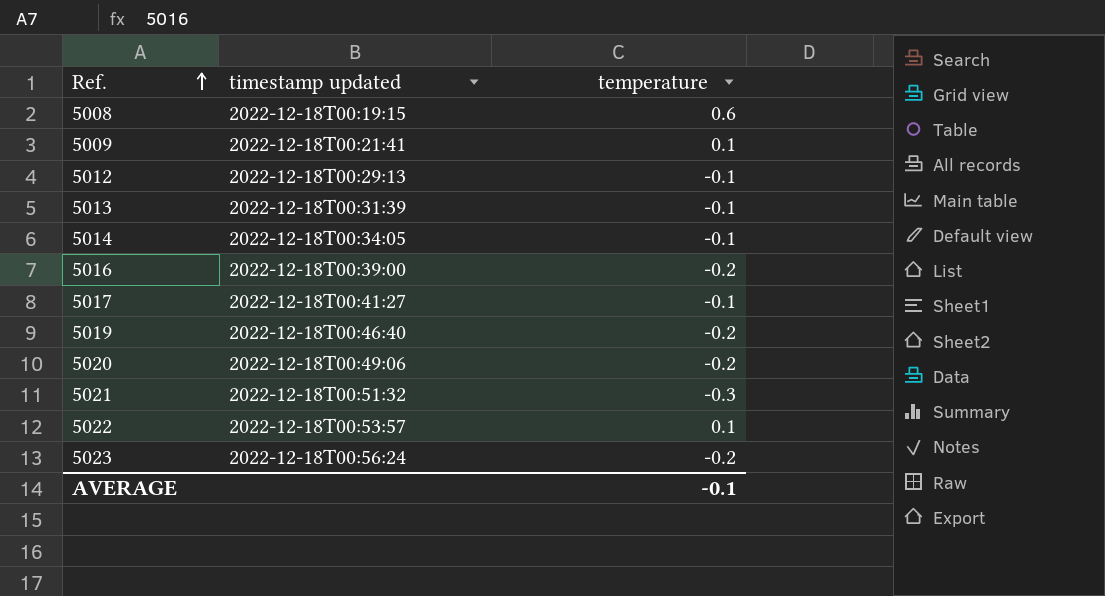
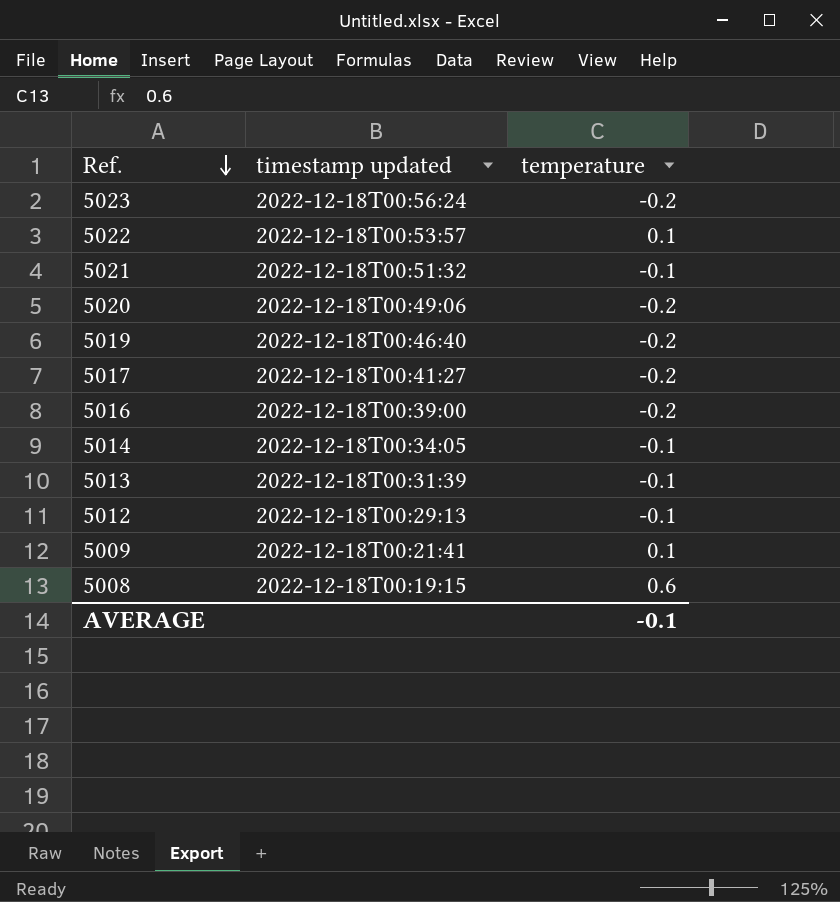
row order: Ref. ascending -> Ref. descending
5021 | temperature: -0.3 -> -0.1
5017 | temperature: -0.1 -> -0.2

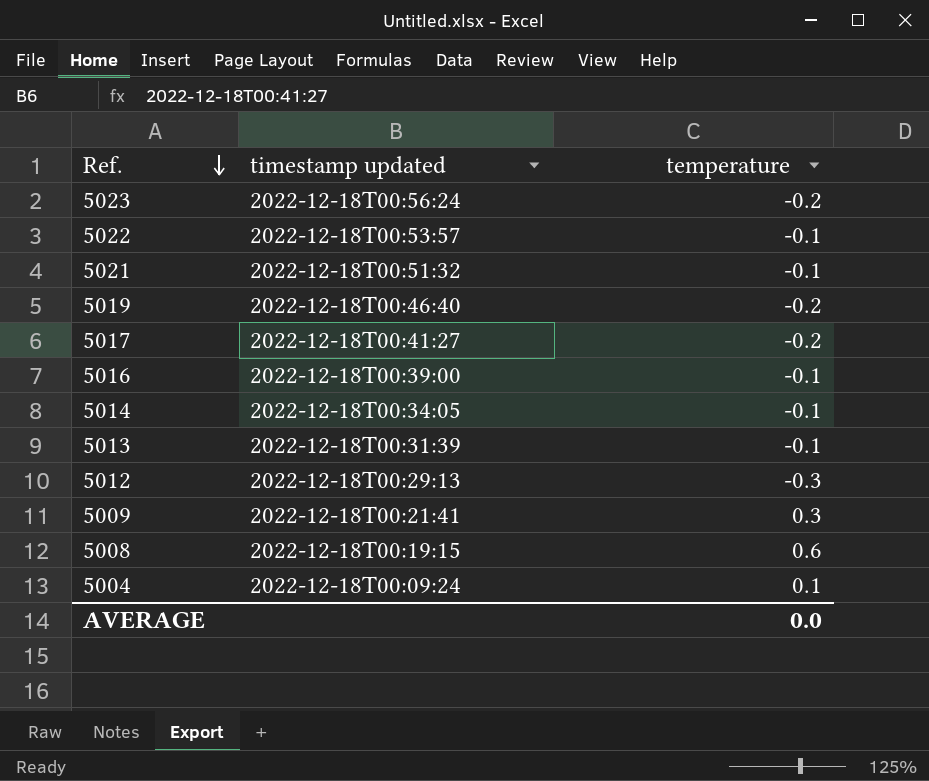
row 5020: 2022-12-18T00:49:06 | -0.2 -> none
5022 | temperature: 0.1 -> -0.1
5016 | temperature: -0.2 -> -0.1
5012 | temperature: -0.1 -> -0.3
5009 | temperature: 0.1 -> 0.3
row 5004: none -> 2022-12-18T00:09:24 | 0.1
AVERAGE | temperature: -0.1 -> 0.0

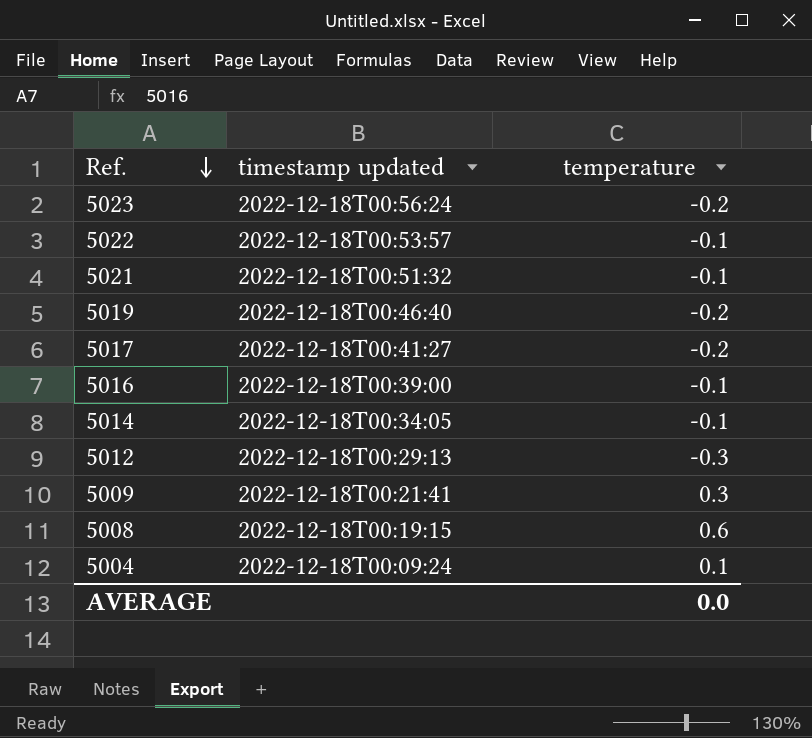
row 5013: 2022-12-18T00:31:39 | -0.1 -> none

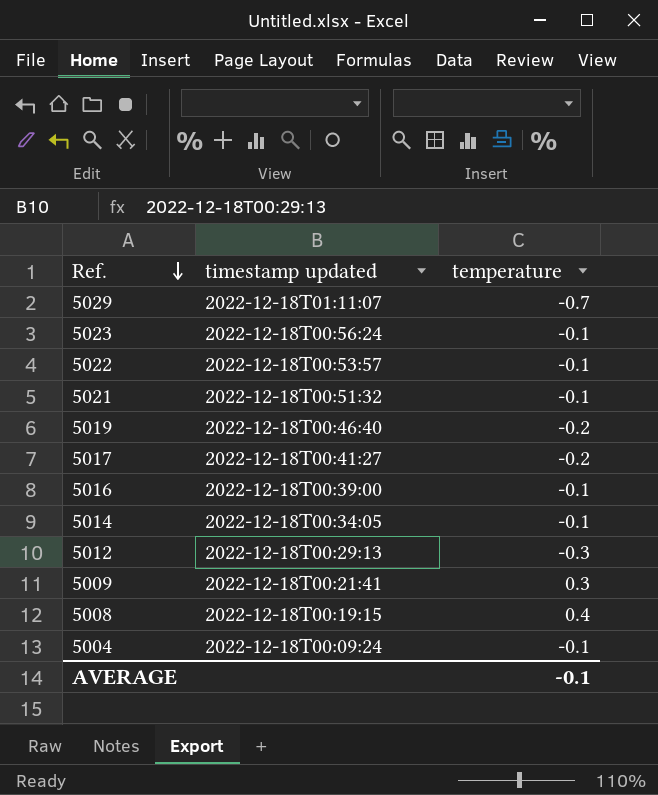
row 5029: none -> 2022-12-18T01:11:07 | -0.7
5023 | temperature: -0.2 -> -0.1
5008 | temperature: 0.6 -> 0.4
5004 | temperature: 0.1 -> -0.1
AVERAGE | temperature: 0.0 -> -0.1

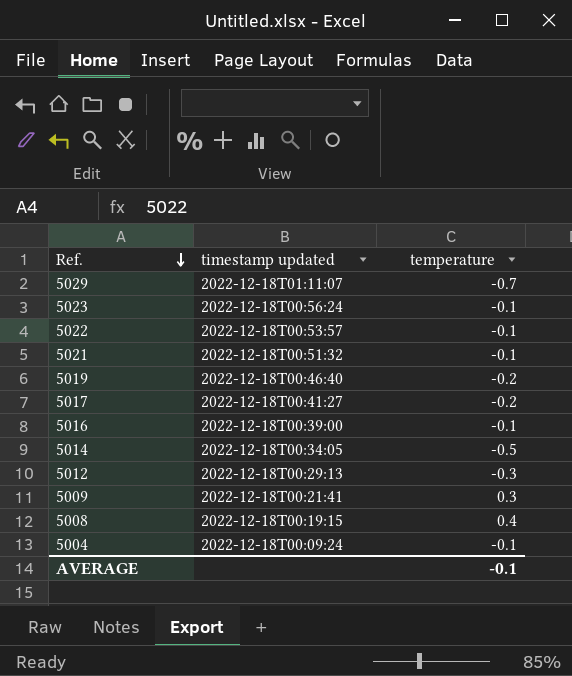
5014 | temperature: -0.1 -> -0.5

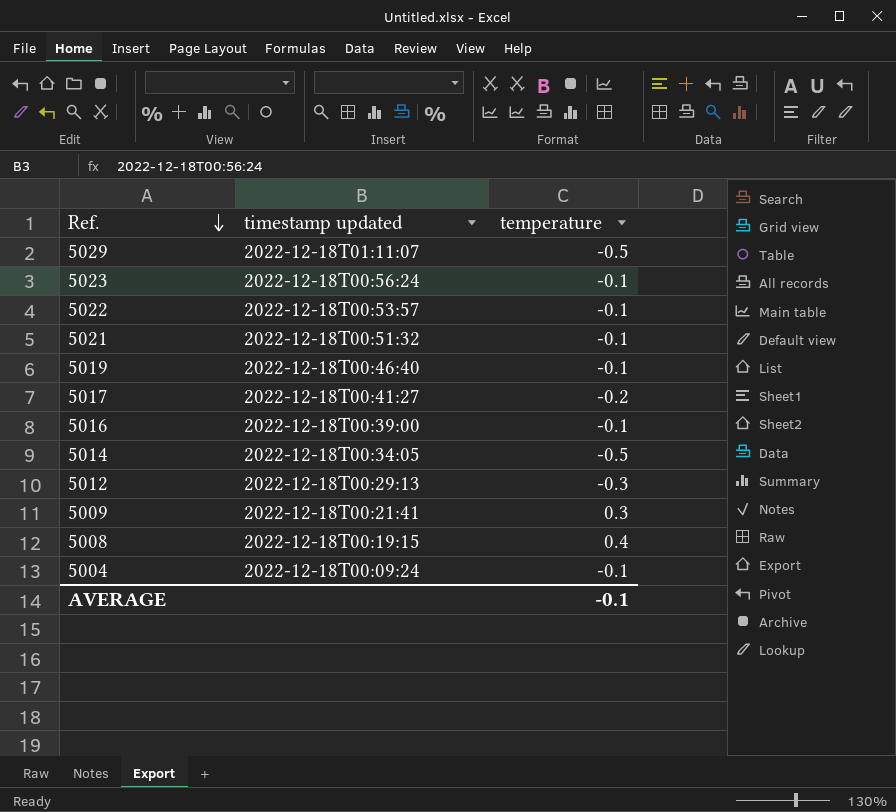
5029 | temperature: -0.7 -> -0.5
5019 | temperature: -0.2 -> -0.1

